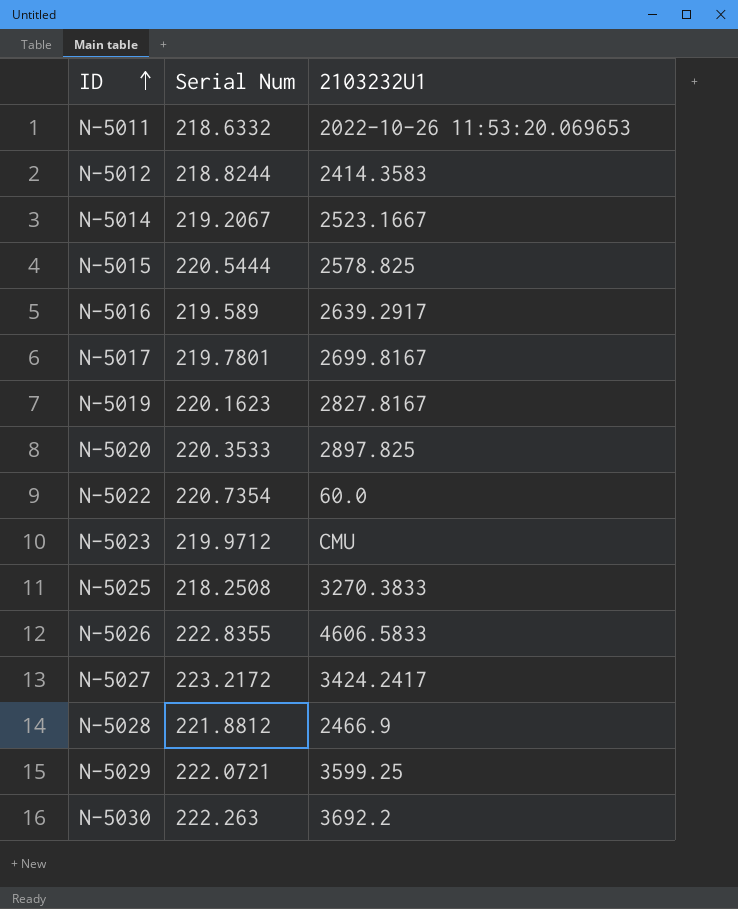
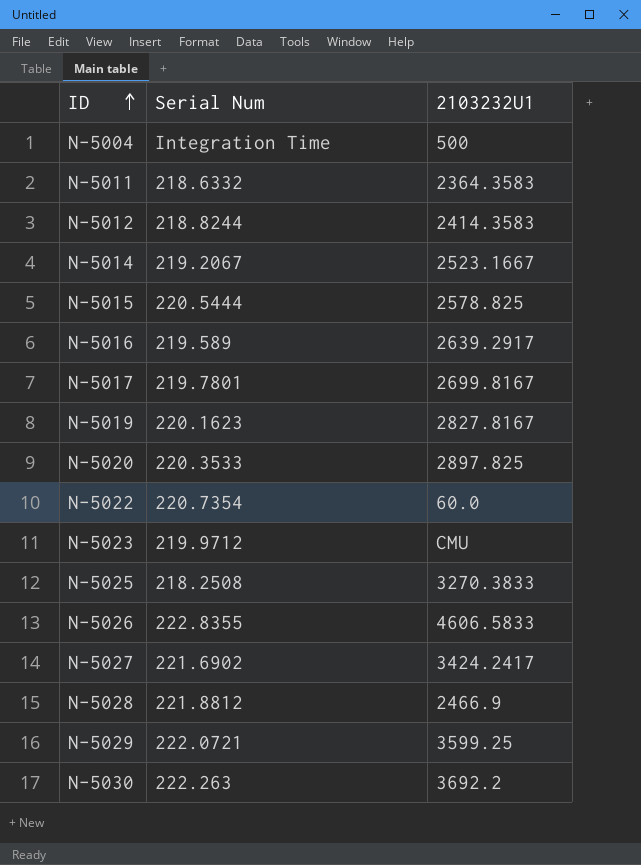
row N-5004: none -> Integration Time | 500
N-5011 | 2103232U1: 2022-10-26 11:53:20.069653 -> 2364.3583
N-5027 | Serial Num: 223.2172 -> 221.6902

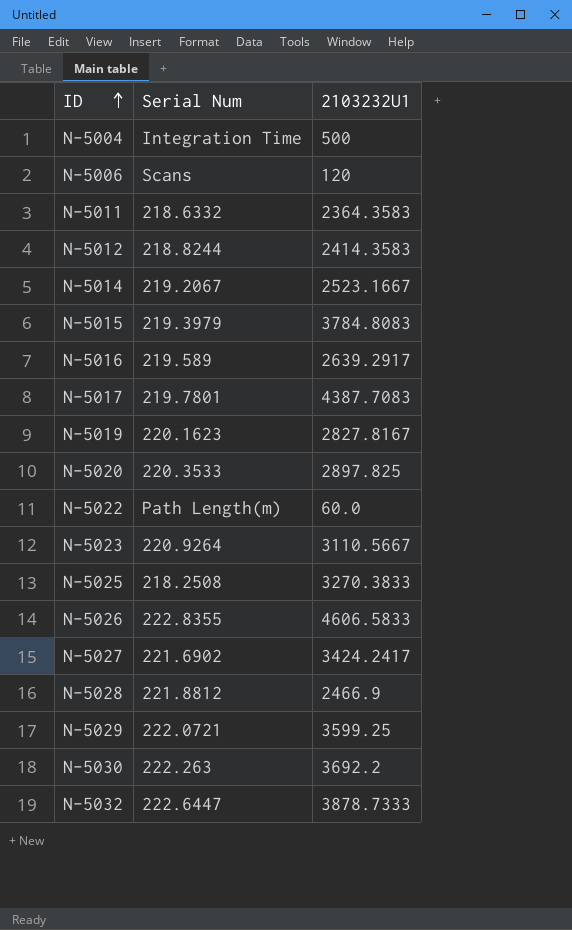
row N-5006: none -> Scans | 120
N-5015 | Serial Num: 220.5444 -> 219.3979
N-5015 | 2103232U1: 2578.825 -> 3784.8083
N-5017 | 2103232U1: 2699.8167 -> 4387.7083
N-5022 | Serial Num: 220.7354 -> Path Length(m)
N-5023 | Serial Num: 219.9712 -> 220.9264
N-5023 | 2103232U1: CMU -> 3110.5667
row N-5032: none -> 222.6447 | 3878.7333

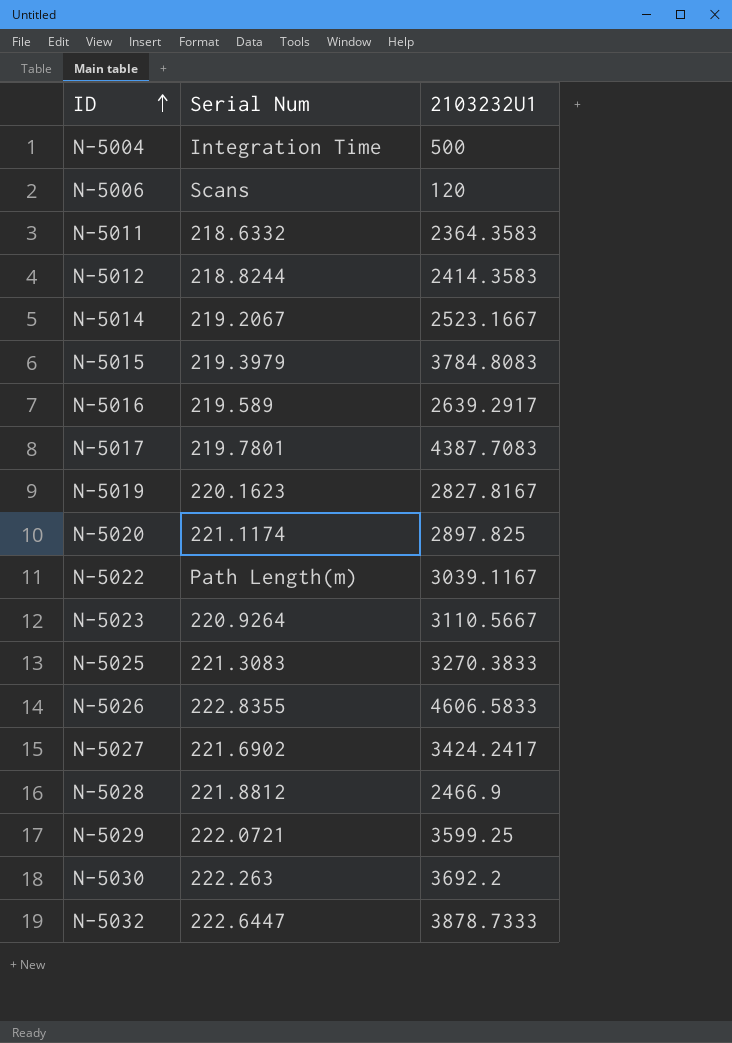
N-5020 | Serial Num: 220.3533 -> 221.1174
N-5022 | 2103232U1: 60.0 -> 3039.1167
N-5025 | Serial Num: 218.2508 -> 221.3083

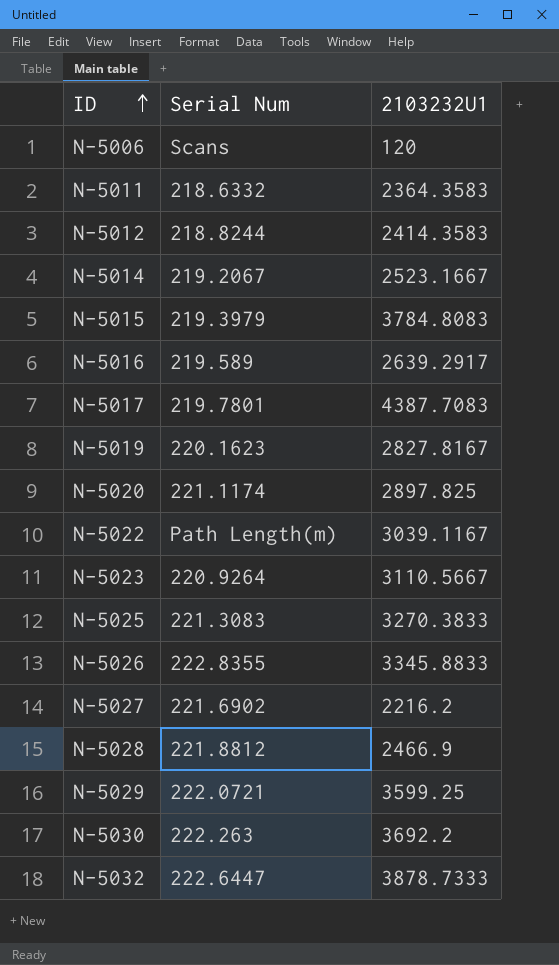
row N-5004: Integration Time | 500 -> none
N-5026 | 2103232U1: 4606.5833 -> 3345.8833
N-5027 | 2103232U1: 3424.2417 -> 2216.2

